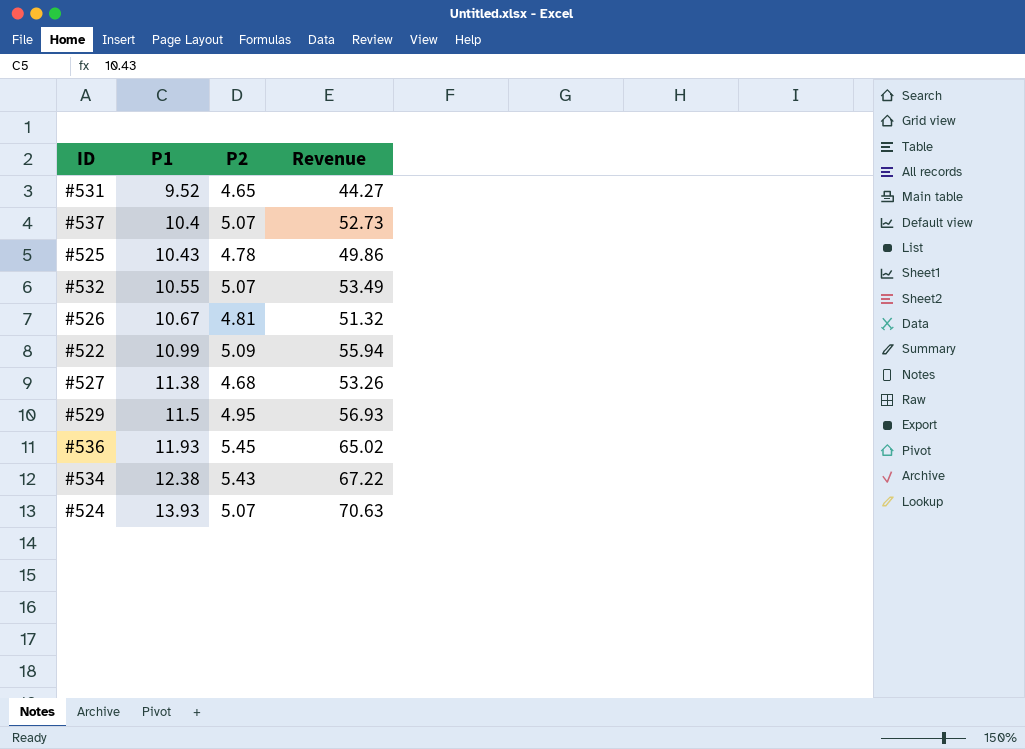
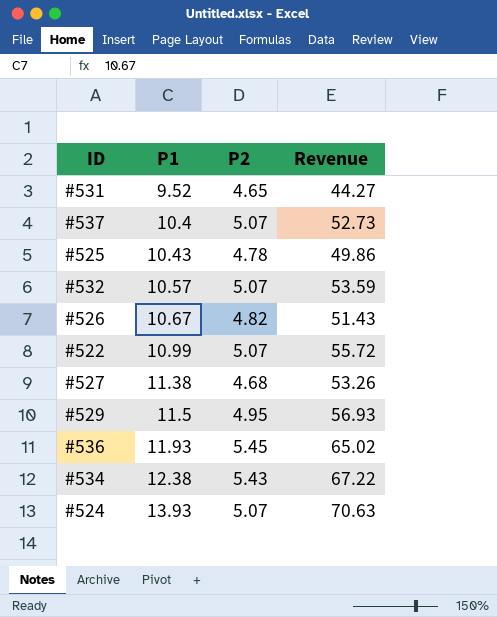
#532 | P1: 10.55 -> 10.57
#532 | Revenue: 53.49 -> 53.59
#526 | P2: 4.81 -> 4.82
#526 | Revenue: 51.32 -> 51.43
#522 | P2: 5.09 -> 5.07
#522 | Revenue: 55.94 -> 55.72

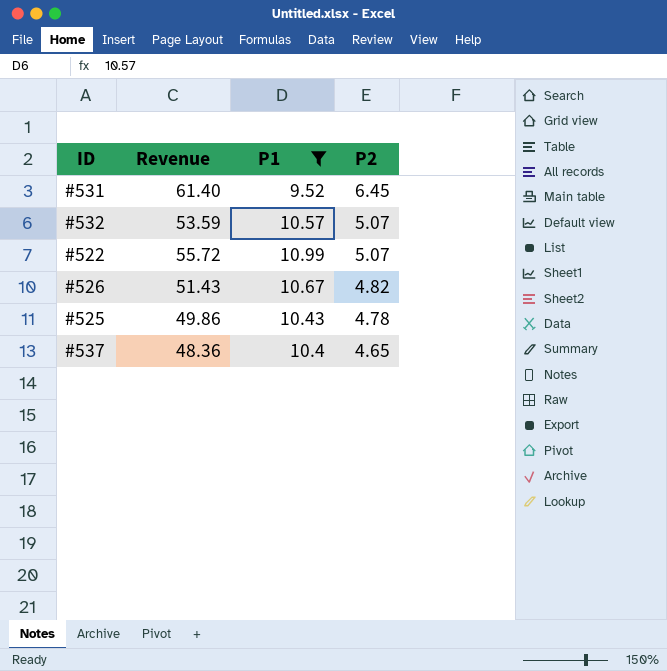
filter: none -> P1 <= 10.99
row order: P1 ascending -> P2 descending
column Revenue | position: 4 -> 2
#531 | Revenue: 44.27 -> 61.40
#531 | P2: 4.65 -> 6.45
#537 | Revenue: 52.73 -> 48.36
#537 | P2: 5.07 -> 4.65

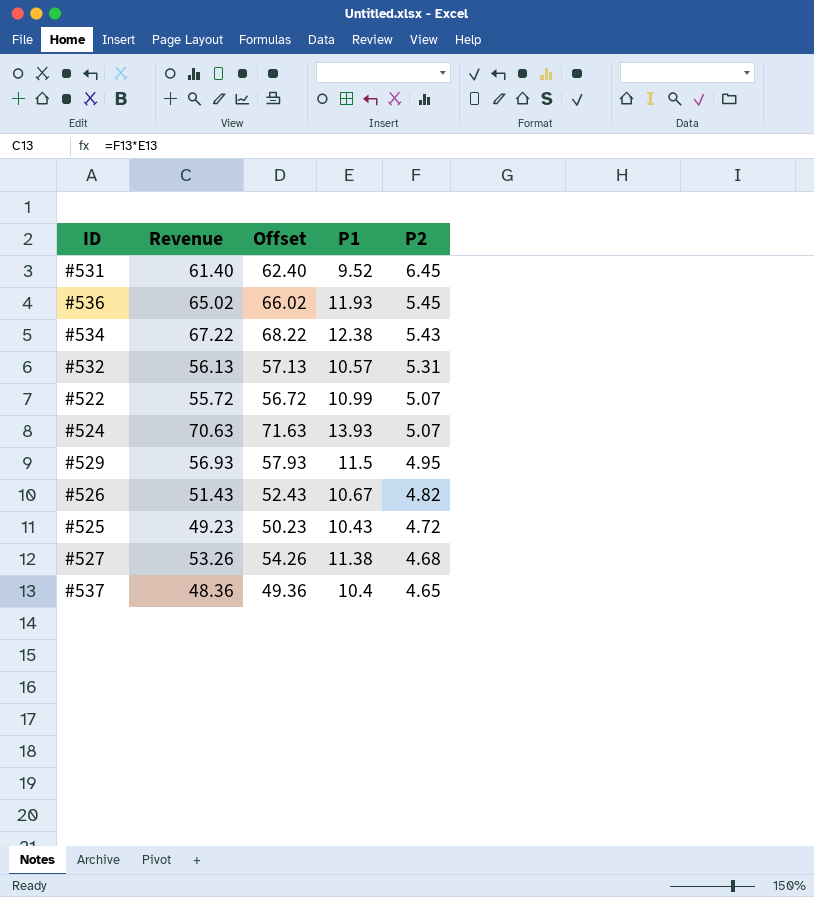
filter: P1 <= 10.99 -> none
column Offset | formula: none -> [Revenue] + 1
#532 | Revenue: 53.59 -> 56.13
#532 | P2: 5.07 -> 5.31
#525 | Revenue: 49.86 -> 49.23
#525 | P2: 4.78 -> 4.72

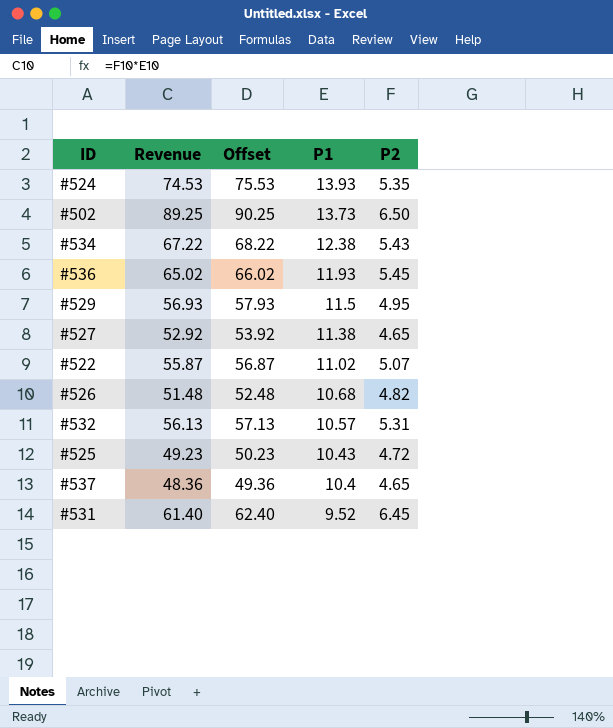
row order: P2 descending -> P1 descending
#524 | Revenue: 70.63 -> 74.53
#524 | Offset: 71.63 -> 75.53
#524 | P2: 5.07 -> 5.35
row #502: none -> 89.25 | 90.25 | 13.73 | 6.50
#527 | Revenue: 53.26 -> 52.92
#527 | Offset: 54.26 -> 53.92
#527 | P2: 4.68 -> 4.65
#522 | Revenue: 55.72 -> 55.87
#522 | Offset: 56.72 -> 56.87
#522 | P1: 10.99 -> 11.02
#526 | Revenue: 51.43 -> 51.48
#526 | Offset: 52.43 -> 52.48
#526 | P1: 10.67 -> 10.68

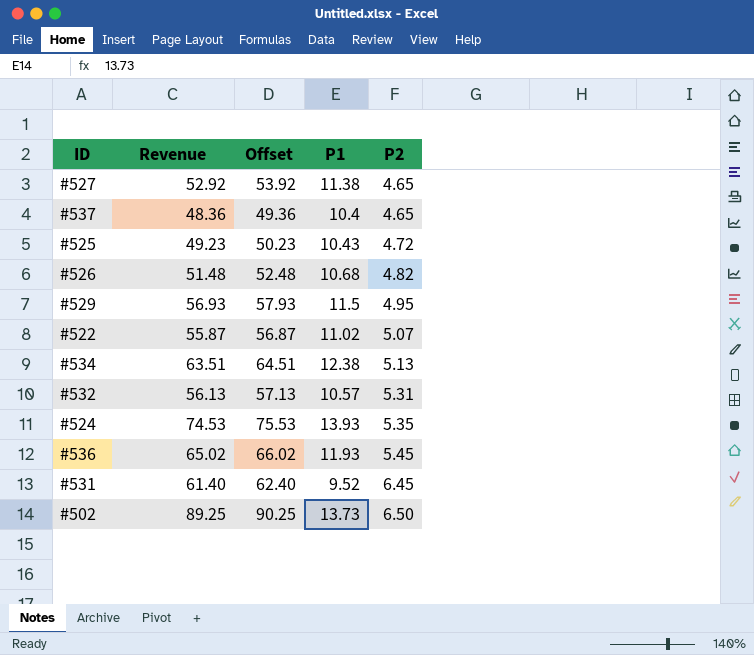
row order: P1 descending -> P2 ascending
#534 | Revenue: 67.22 -> 63.51
#534 | Offset: 68.22 -> 64.51
#534 | P2: 5.43 -> 5.13

